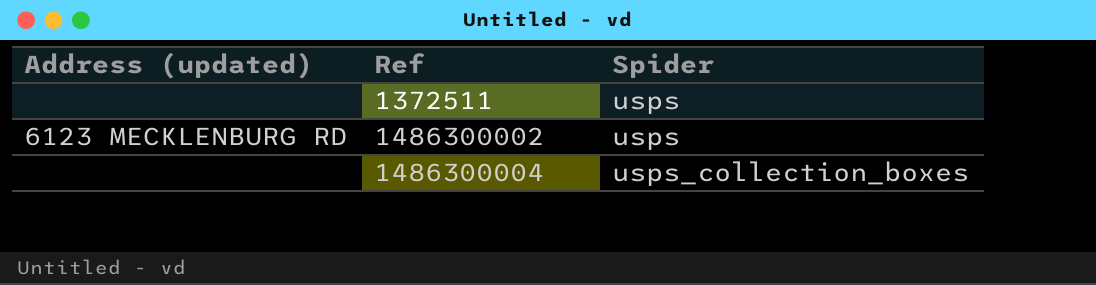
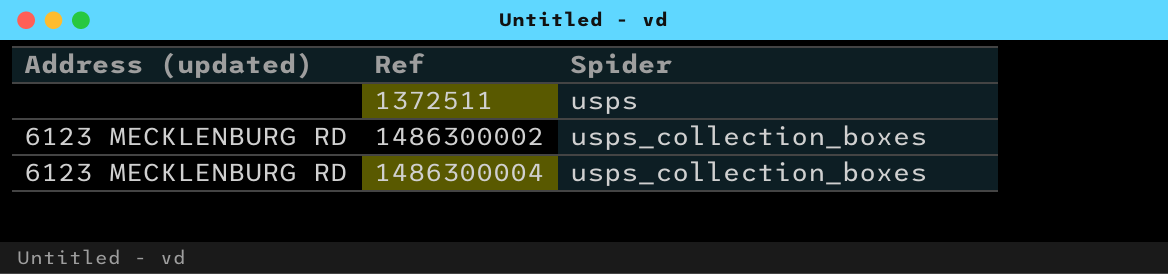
1486300002 | Spider: usps -> usps_collection_boxes
1486300004 | Address (updated): none -> 6123 MECKLENBURG RD

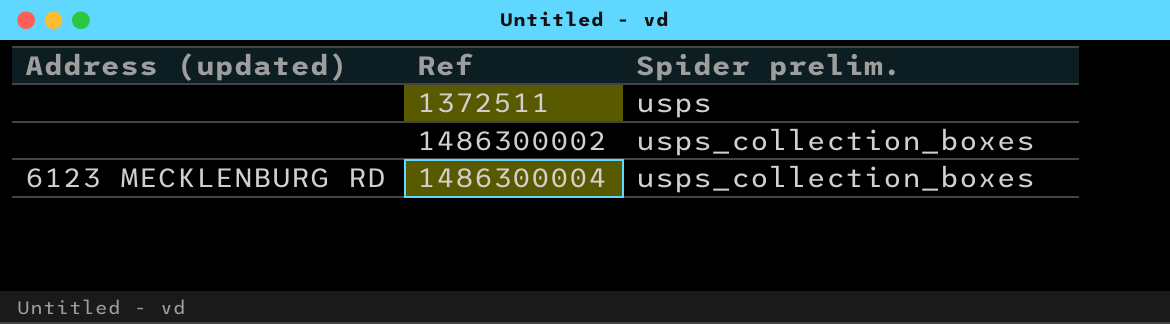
column name: Spider -> Spider prelim.
1486300002 | Address (updated): 6123 MECKLENBURG RD -> none

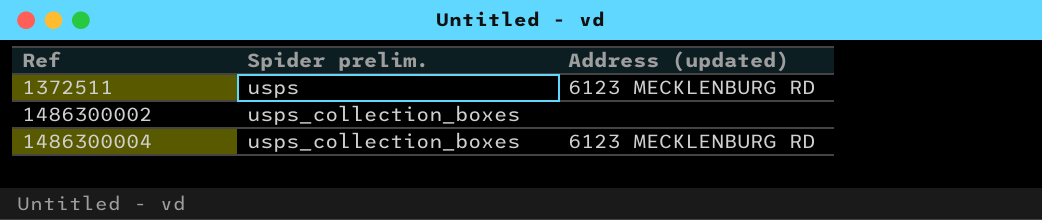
column Address (updated) | position: 1 -> 3
1372511 | Address (updated): none -> 6123 MECKLENBURG RD

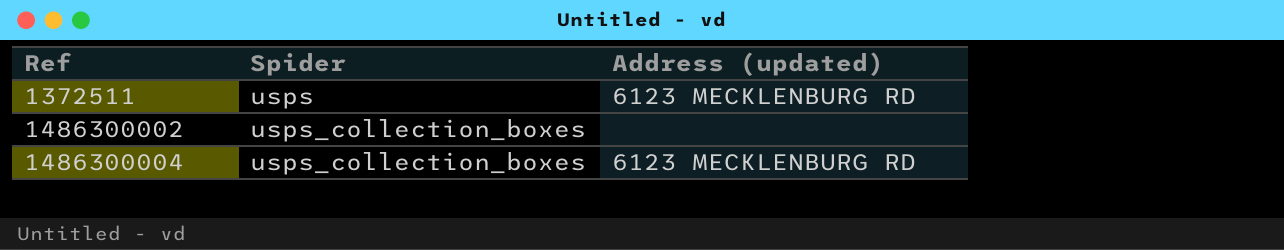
column name: Spider prelim. -> Spider

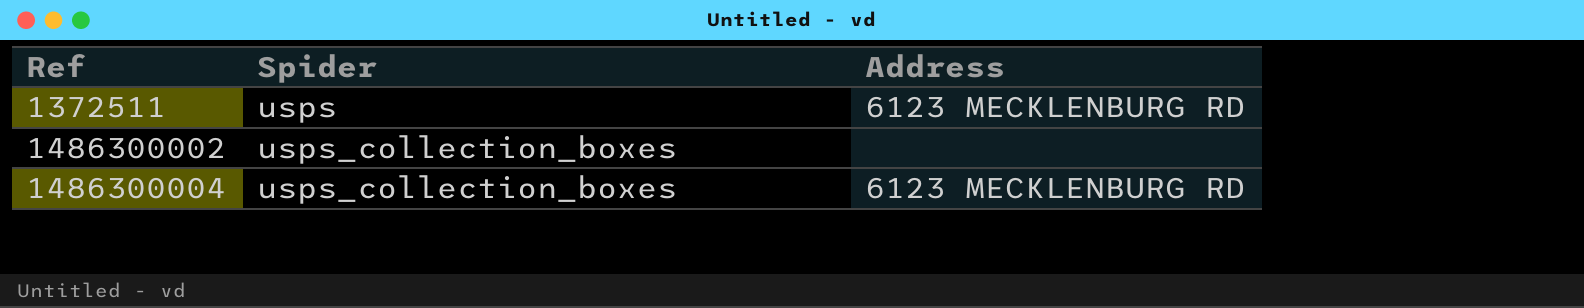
column name: Address (updated) -> Address

